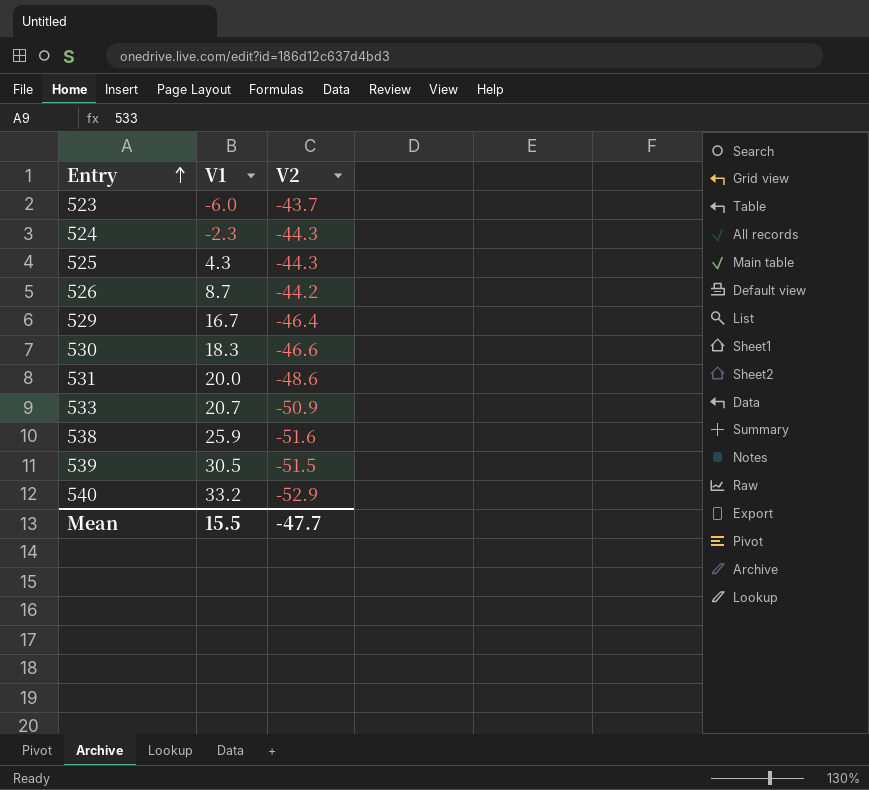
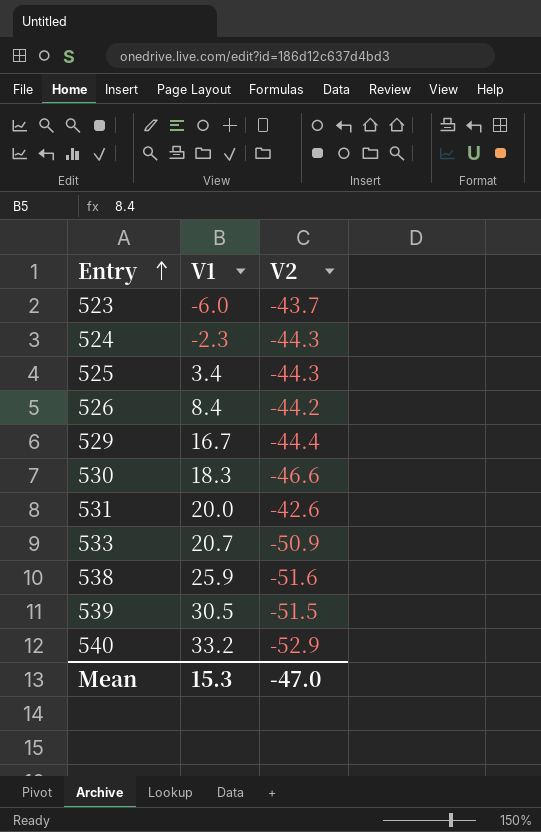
525 | V1: 4.3 -> 3.4
526 | V1: 8.7 -> 8.4
529 | V2: -46.4 -> -44.4
531 | V2: -48.6 -> -42.6
Mean | V1: 15.5 -> 15.3
Mean | V2: -47.7 -> -47.0

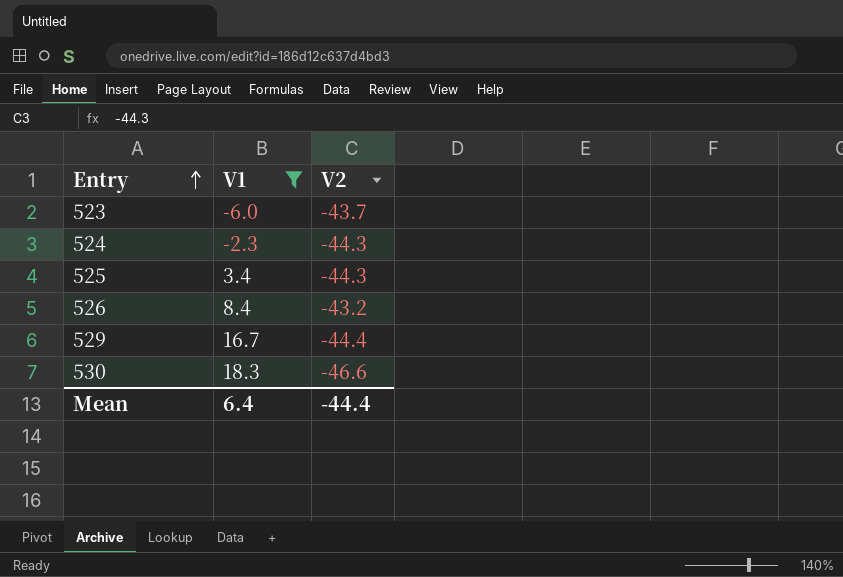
filter: none -> V1 <= 18.3
526 | V2: -44.2 -> -43.2
Mean | V1: 15.3 -> 6.4
Mean | V2: -47.0 -> -44.4

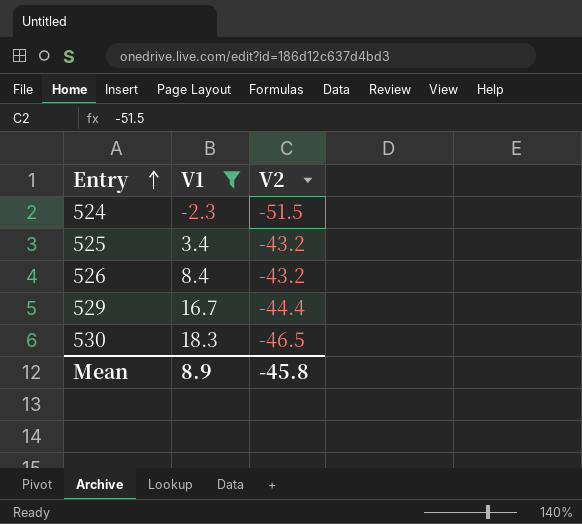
row 523: -6.0 | -43.7 -> none
524 | V2: -44.3 -> -51.5
525 | V2: -44.3 -> -43.2
530 | V2: -46.6 -> -46.5
Mean | V1: 6.4 -> 8.9
Mean | V2: -44.4 -> -45.8

